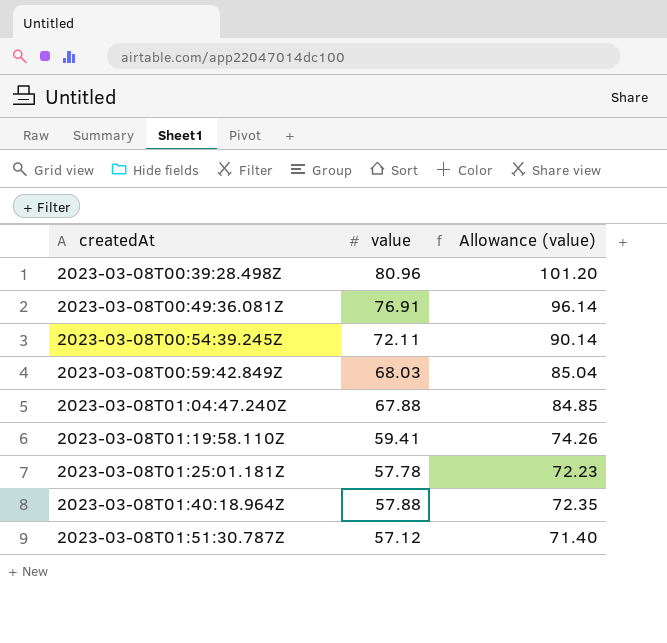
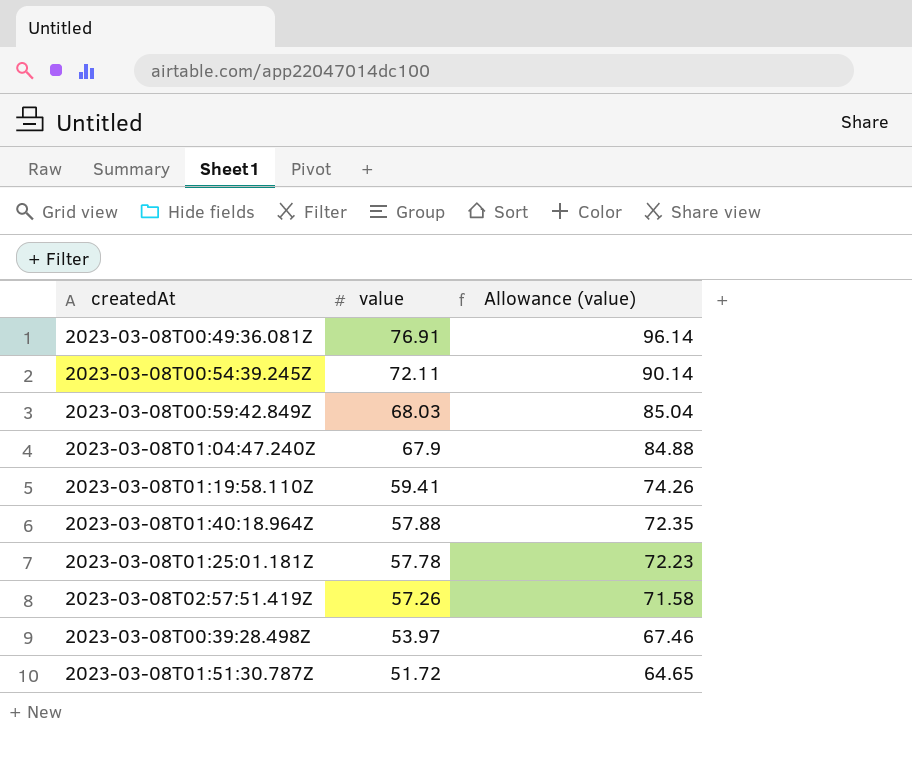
row order: createdAt ascending -> value descending
2023-03-08T01:04:47.240Z | value: 67.88 -> 67.9
2023-03-08T01:04:47.240Z | Allowance (value): 84.85 -> 84.88
row 2023-03-08T02:57:51.419Z: none -> 57.26 | 71.58
2023-03-08T00:39:28.498Z | value: 80.96 -> 53.97
2023-03-08T00:39:28.498Z | Allowance (value): 101.20 -> 67.46
2023-03-08T01:51:30.787Z | value: 57.12 -> 51.72
2023-03-08T01:51:30.787Z | Allowance (value): 71.40 -> 64.65

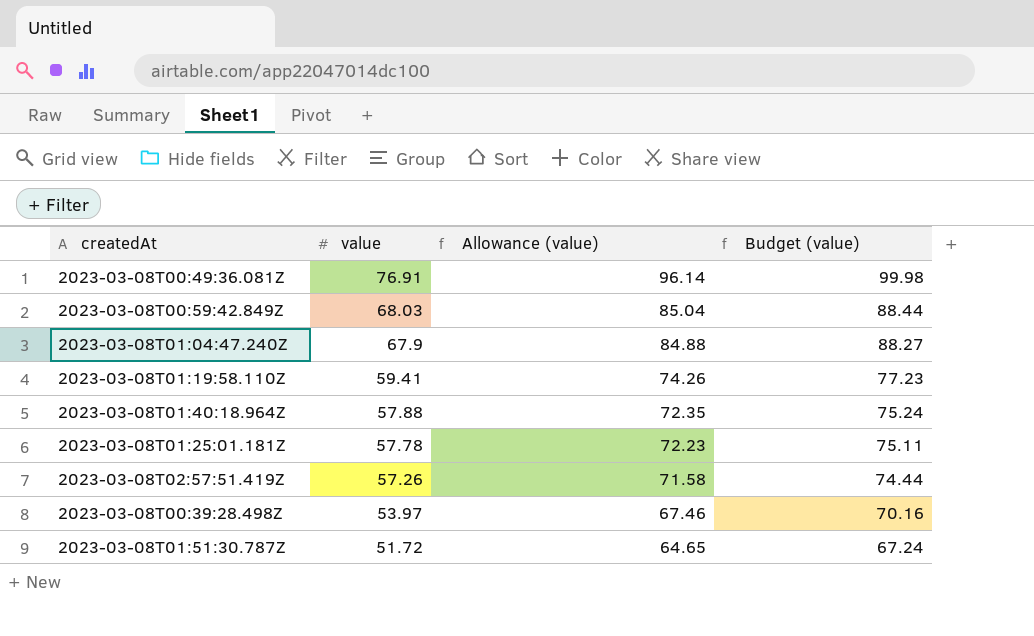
column Budget (value) | formula: none -> [value] * 1.3
row 2023-03-08T00:54:39.245Z: 72.11 | 90.14 -> none

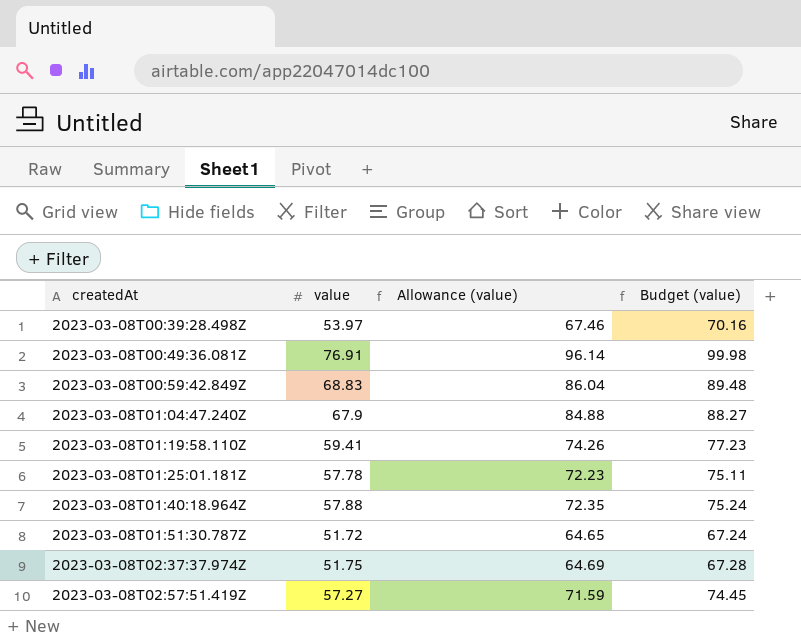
row order: value descending -> createdAt ascending
2023-03-08T00:59:42.849Z | value: 68.03 -> 68.83
2023-03-08T00:59:42.849Z | Allowance (value): 85.04 -> 86.04
2023-03-08T00:59:42.849Z | Budget (value): 88.44 -> 89.48
row 2023-03-08T02:37:37.974Z: none -> 51.75 | 64.69 | 67.28
2023-03-08T02:57:51.419Z | value: 57.26 -> 57.27
2023-03-08T02:57:51.419Z | Allowance (value): 71.58 -> 71.59
2023-03-08T02:57:51.419Z | Budget (value): 74.44 -> 74.45

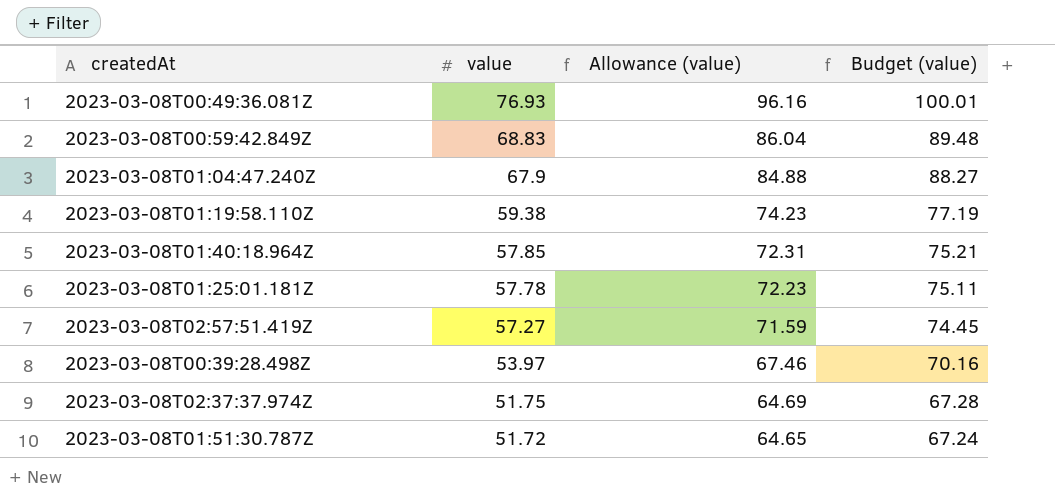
row order: createdAt ascending -> value descending
2023-03-08T00:49:36.081Z | value: 76.91 -> 76.93
2023-03-08T00:49:36.081Z | Allowance (value): 96.14 -> 96.16
2023-03-08T00:49:36.081Z | Budget (value): 99.98 -> 100.01
2023-03-08T01:19:58.110Z | value: 59.41 -> 59.38
2023-03-08T01:19:58.110Z | Allowance (value): 74.26 -> 74.23
2023-03-08T01:19:58.110Z | Budget (value): 77.23 -> 77.19
2023-03-08T01:40:18.964Z | value: 57.88 -> 57.85
2023-03-08T01:40:18.964Z | Allowance (value): 72.35 -> 72.31
2023-03-08T01:40:18.964Z | Budget (value): 75.24 -> 75.21

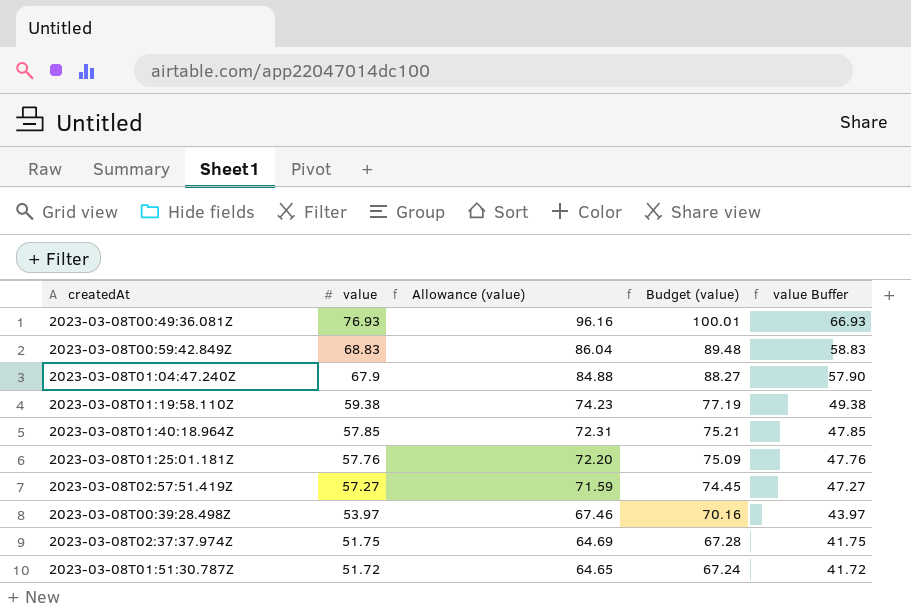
column value Buffer | formula: none -> [value] - 10
2023-03-08T01:25:01.181Z | value: 57.78 -> 57.76
2023-03-08T01:25:01.181Z | Allowance (value): 72.23 -> 72.20
2023-03-08T01:25:01.181Z | Budget (value): 75.11 -> 75.09

